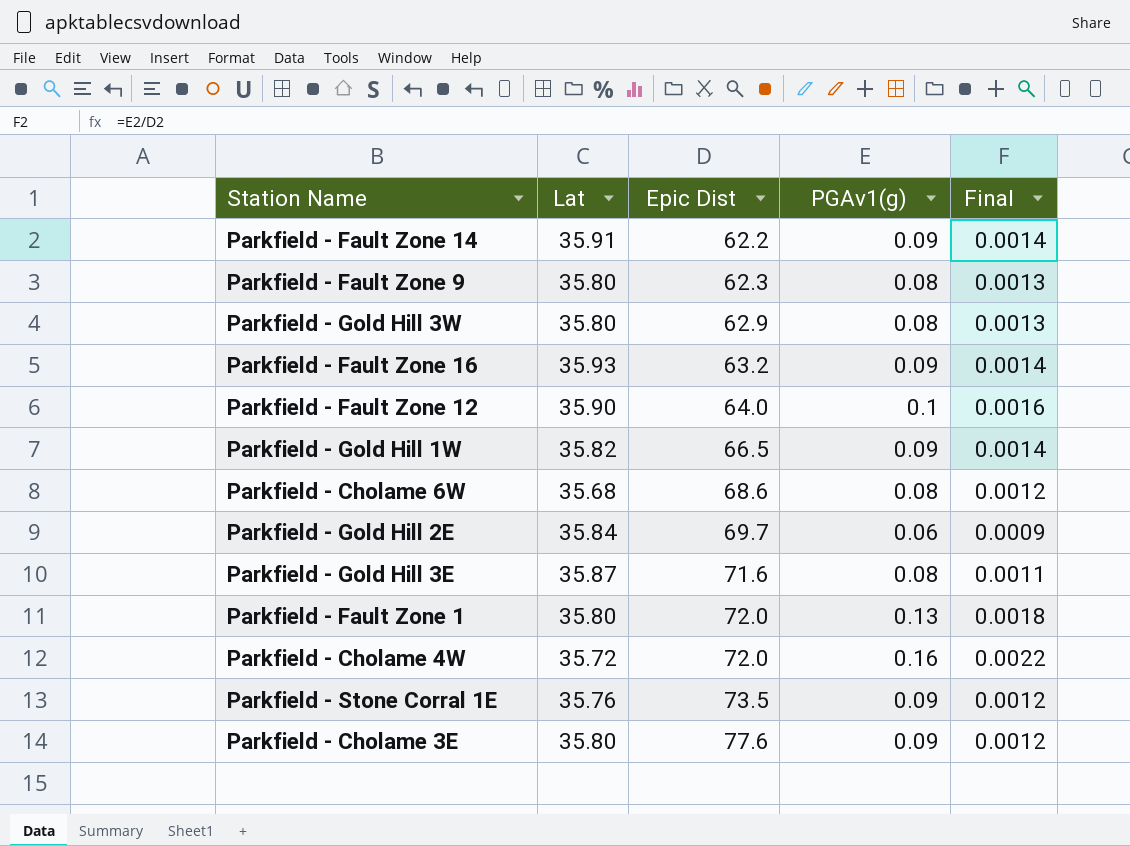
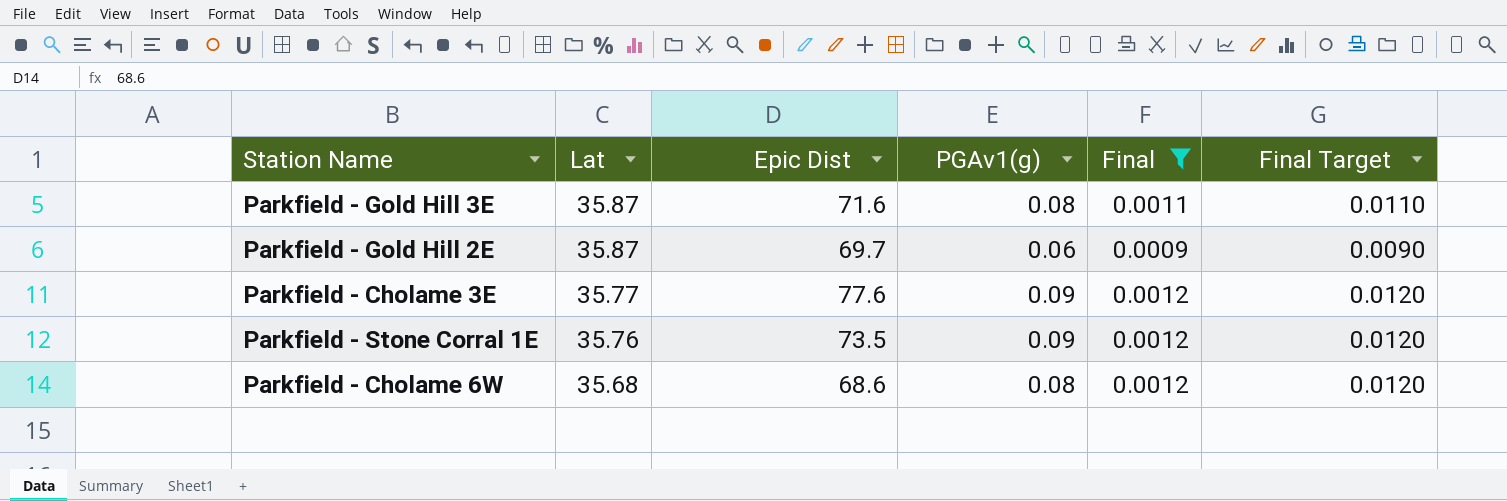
filter: none -> Final <= 0.0012
row order: Epic Dist ascending -> Lat descending
column Final Target | formula: none -> [Final] * 10
Parkfield - Gold Hill 2E | Lat: 35.84 -> 35.87
Parkfield - Cholame 3E | Lat: 35.80 -> 35.77

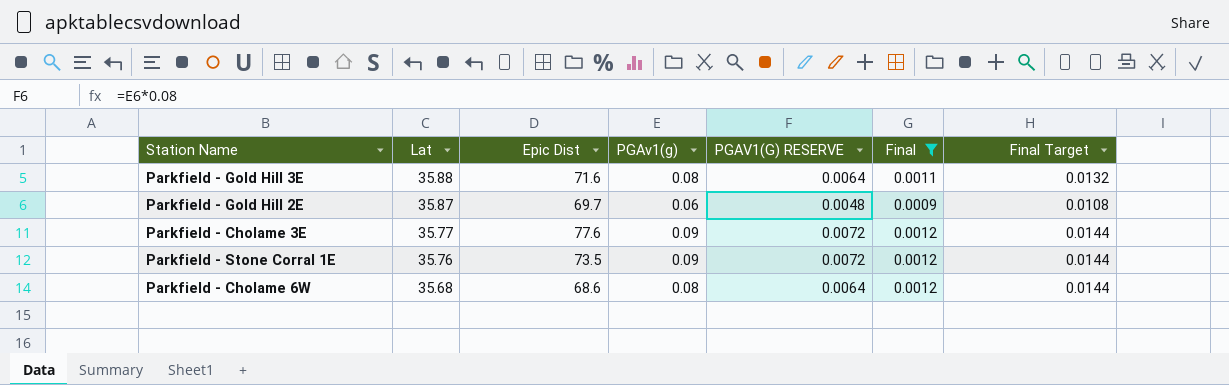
column PGAV1(G) RESERVE | formula: none -> [PGAv1(g)] * 0.08
column Final Target | formula: [Final] * 10 -> [Final] * 12
Parkfield - Gold Hill 3E | Lat: 35.87 -> 35.88

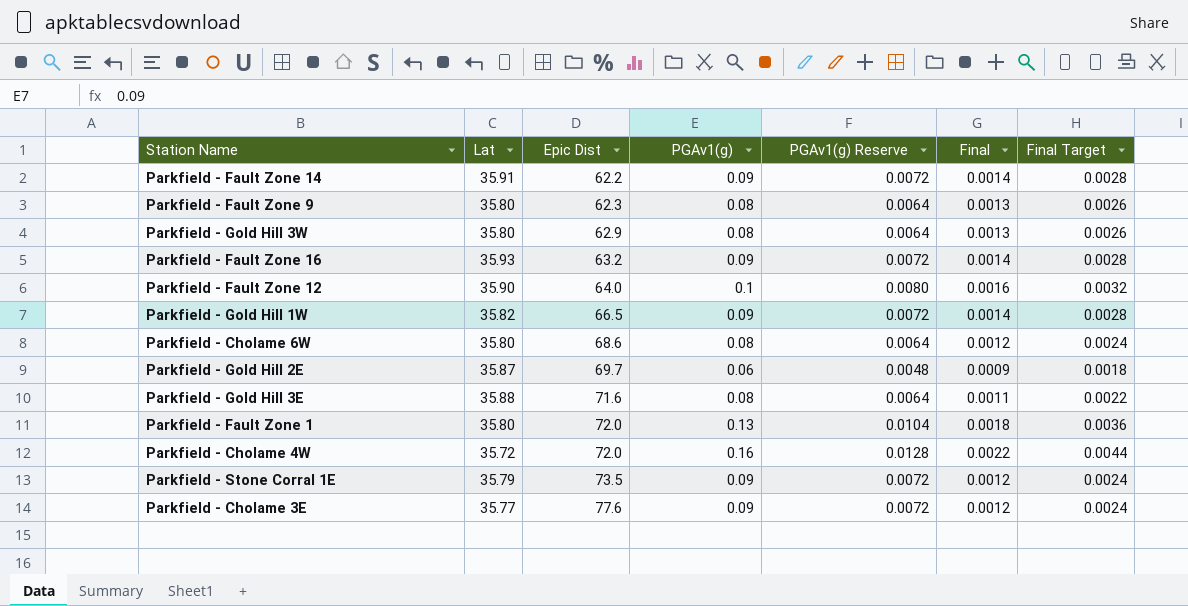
filter: Final <= 0.0012 -> none
row order: Lat descending -> Epic Dist ascending
column name: PGAV1(G) RESERVE -> PGAv1(g) Reserve
column Final Target | formula: [Final] * 12 -> [Final] * 2
Parkfield - Cholame 6W | Lat: 35.68 -> 35.80
Parkfield - Stone Corral 1E | Lat: 35.76 -> 35.79

